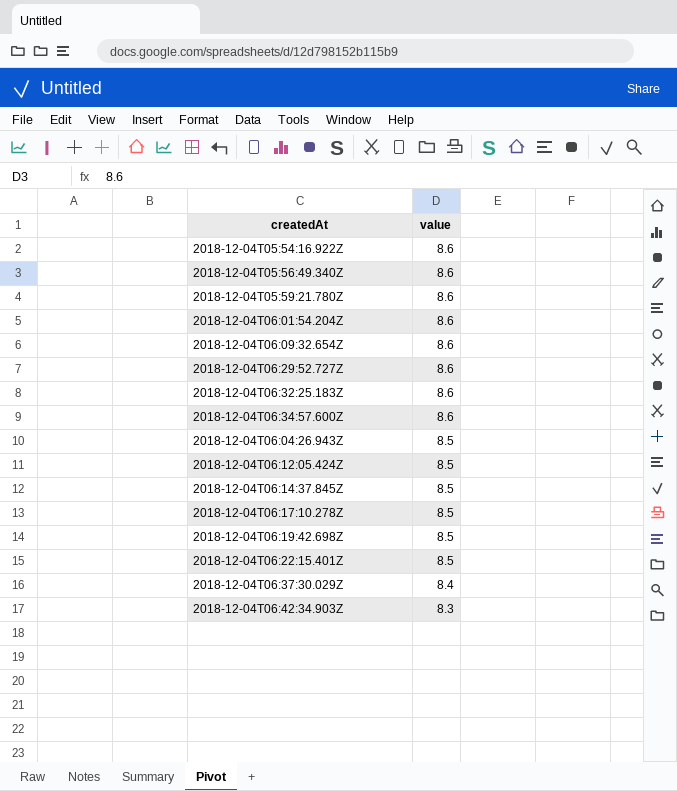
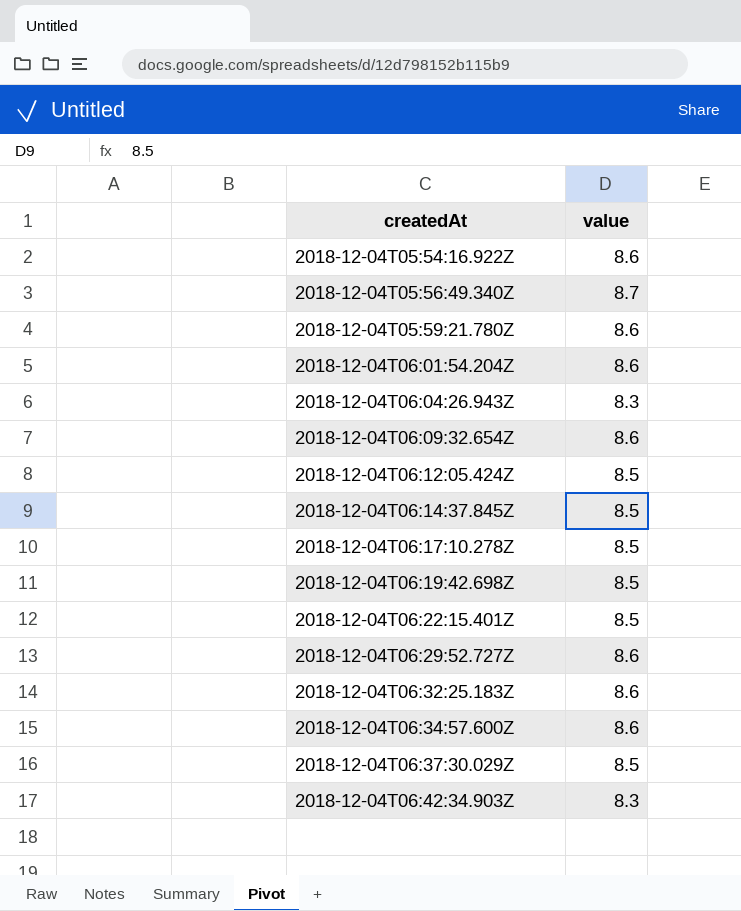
row order: value descending -> createdAt ascending
2018-12-04T05:56:49.340Z | value: 8.6 -> 8.7
2018-12-04T06:04:26.943Z | value: 8.5 -> 8.3
2018-12-04T06:37:30.029Z | value: 8.4 -> 8.5

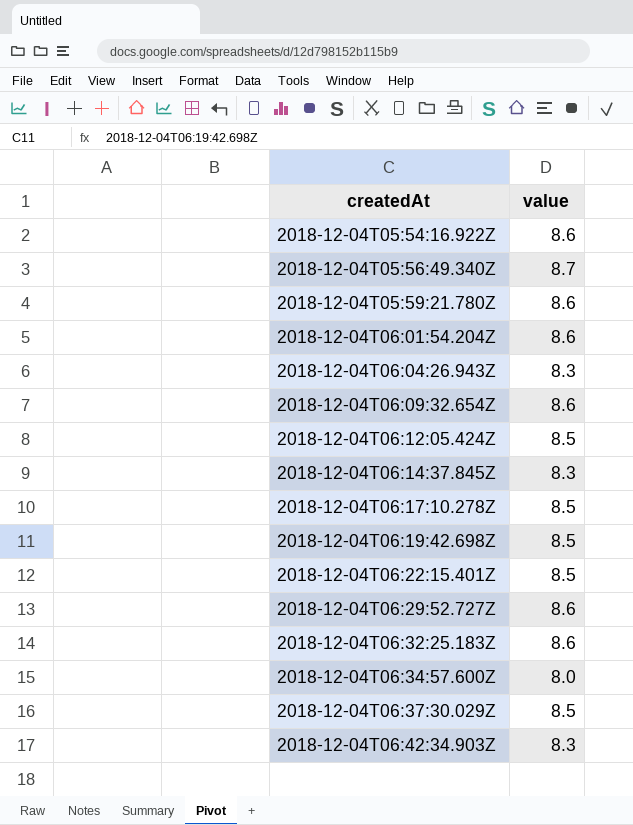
2018-12-04T06:14:37.845Z | value: 8.5 -> 8.3
2018-12-04T06:34:57.600Z | value: 8.6 -> 8.0

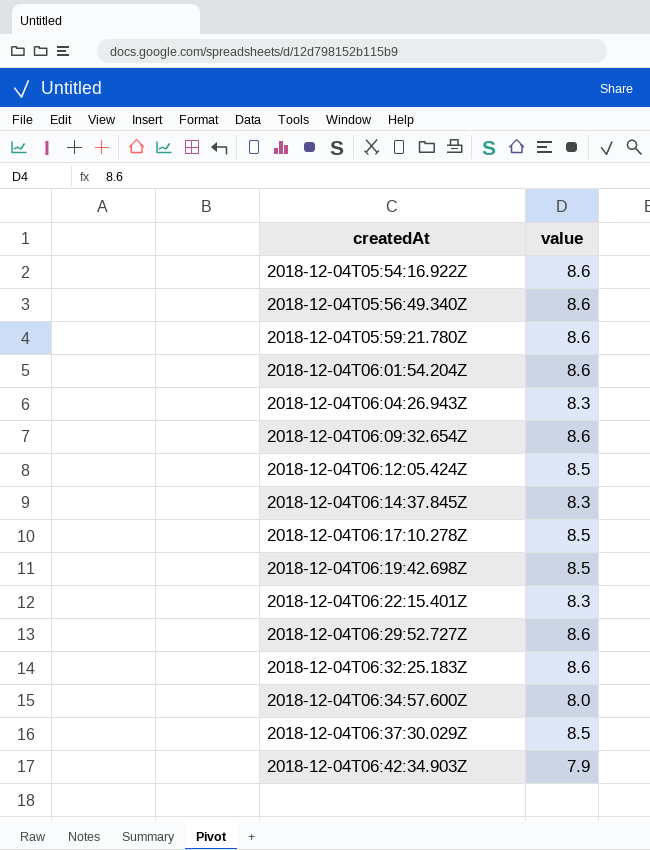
2018-12-04T05:56:49.340Z | value: 8.7 -> 8.6
2018-12-04T06:22:15.401Z | value: 8.5 -> 8.3
2018-12-04T06:42:34.903Z | value: 8.3 -> 7.9

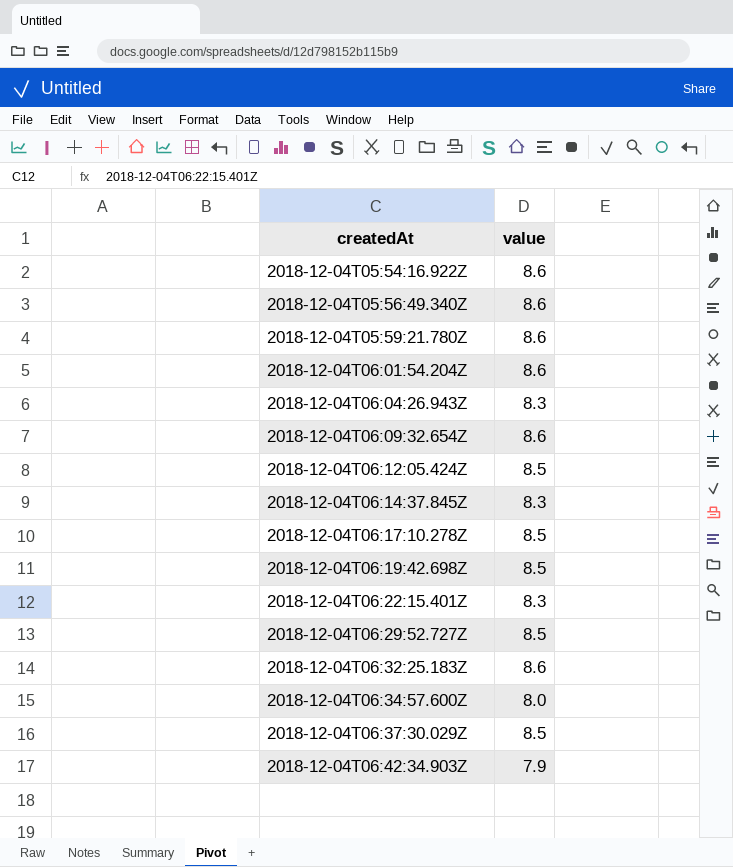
2018-12-04T06:29:52.727Z | value: 8.6 -> 8.5

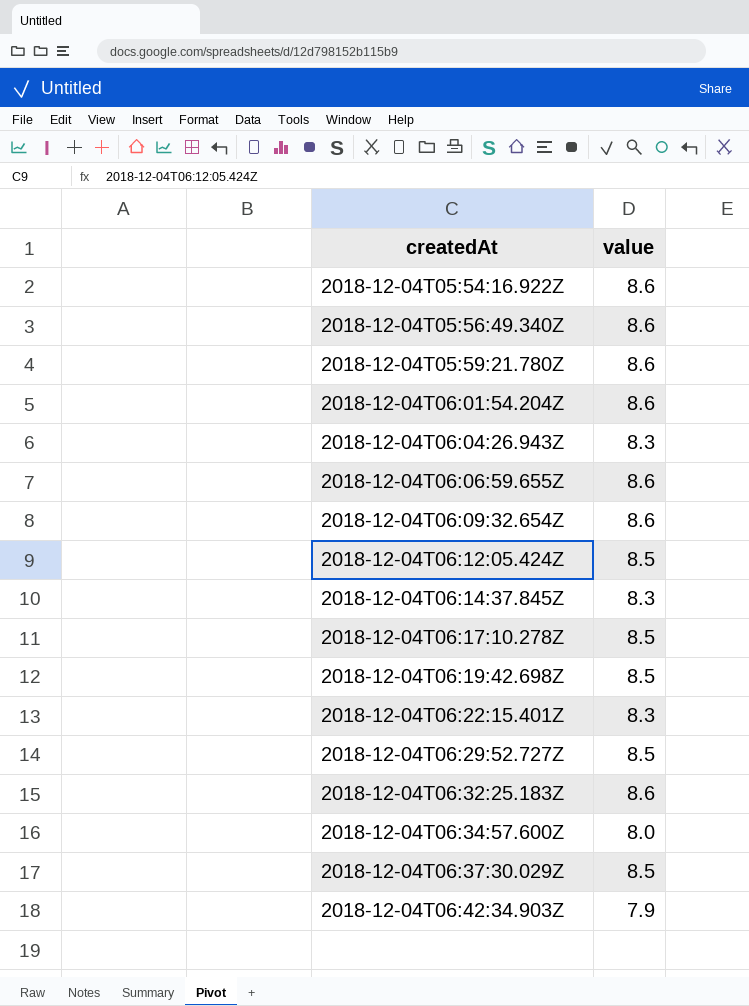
row 2018-12-04T06:06:59.655Z: none -> 8.6

